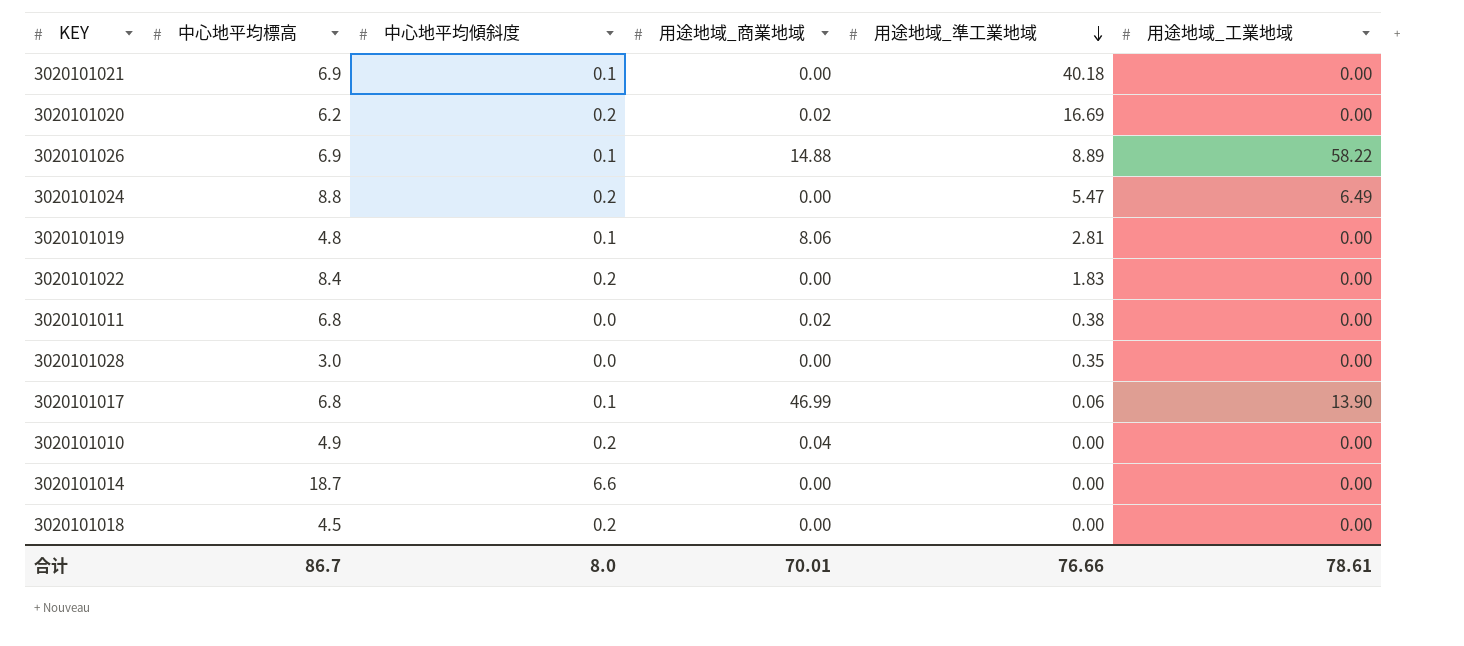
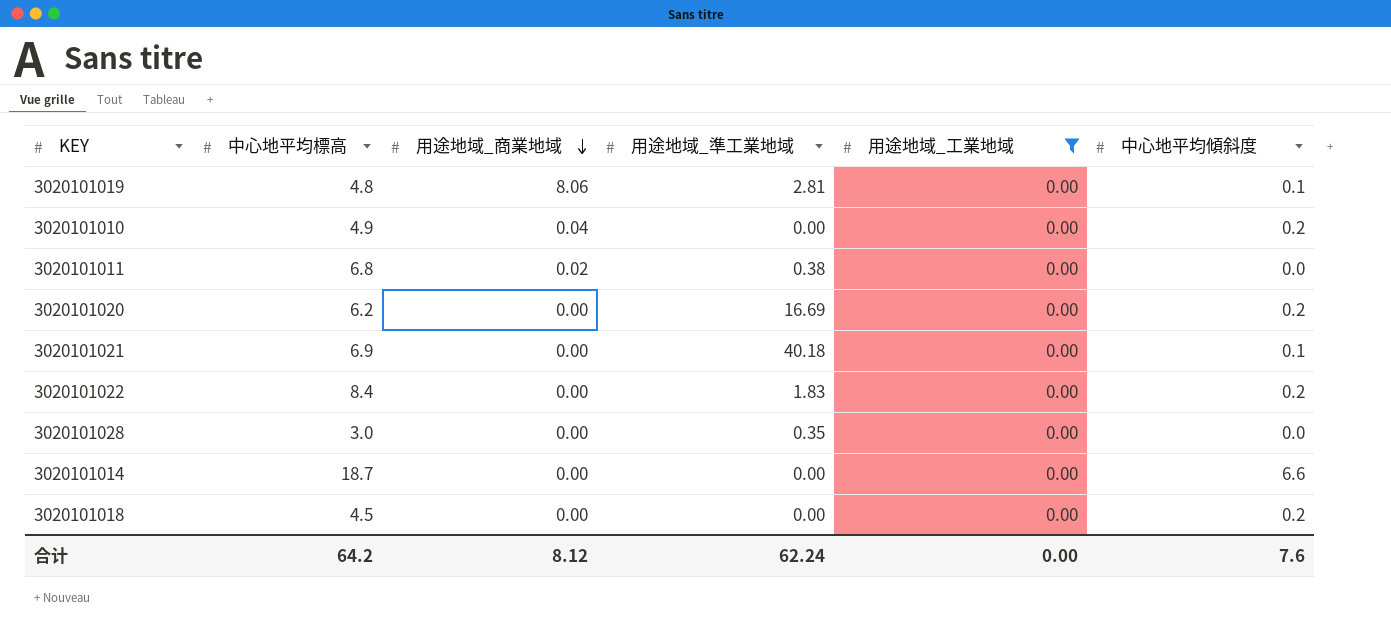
filter: none -> 用途地域_工業地域 = 0.00
row order: 用途地域_準工業地域 descending -> 用途地域_商業地域 descending
column 中心地平均傾斜度 | position: 3 -> 6
3020101020 | 用途地域_商業地域: 0.02 -> 0.00
合计 | 中心地平均標高: 86.7 -> 64.2
合计 | 用途地域_商業地域: 70.01 -> 8.12
合计 | 用途地域_準工業地域: 76.66 -> 62.24
合计 | 用途地域_工業地域: 78.61 -> 0.00
合计 | 中心地平均傾斜度: 8.0 -> 7.6

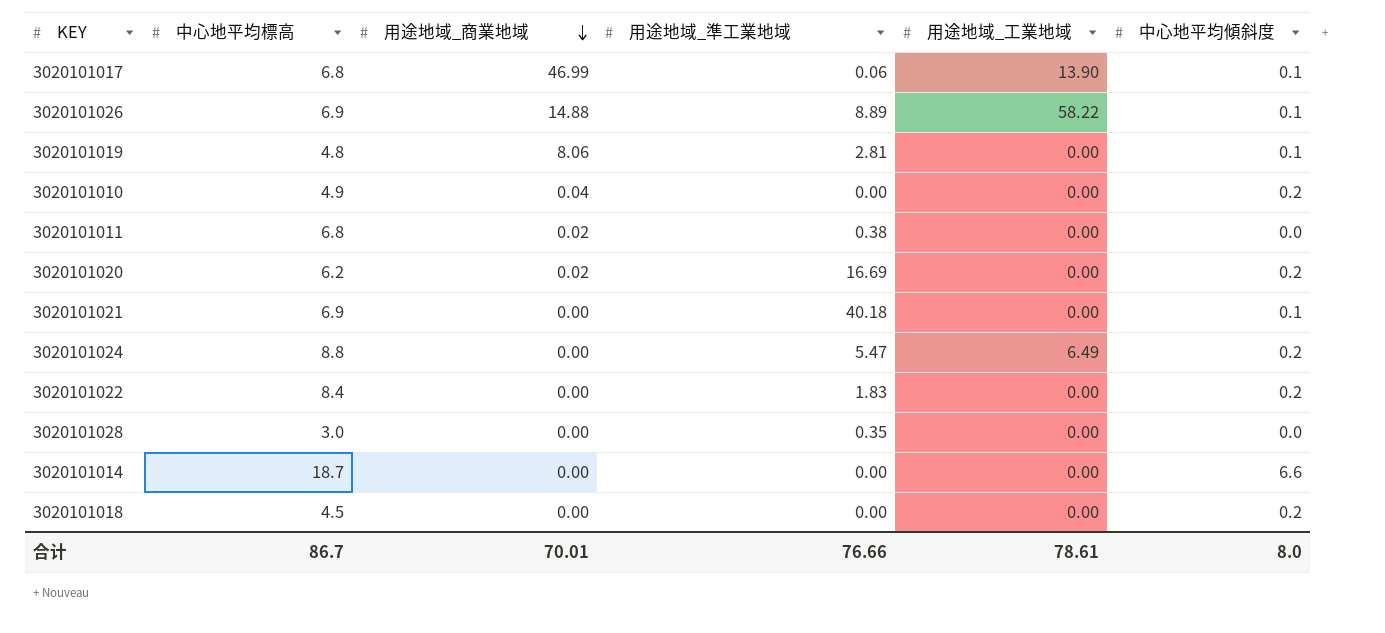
filter: 用途地域_工業地域 = 0.00 -> none
3020101020 | 用途地域_商業地域: 0.00 -> 0.02
合计 | 中心地平均標高: 64.2 -> 86.7
合计 | 用途地域_商業地域: 8.12 -> 70.01
合计 | 用途地域_準工業地域: 62.24 -> 76.66
合计 | 用途地域_工業地域: 0.00 -> 78.61
合计 | 中心地平均傾斜度: 7.6 -> 8.0

